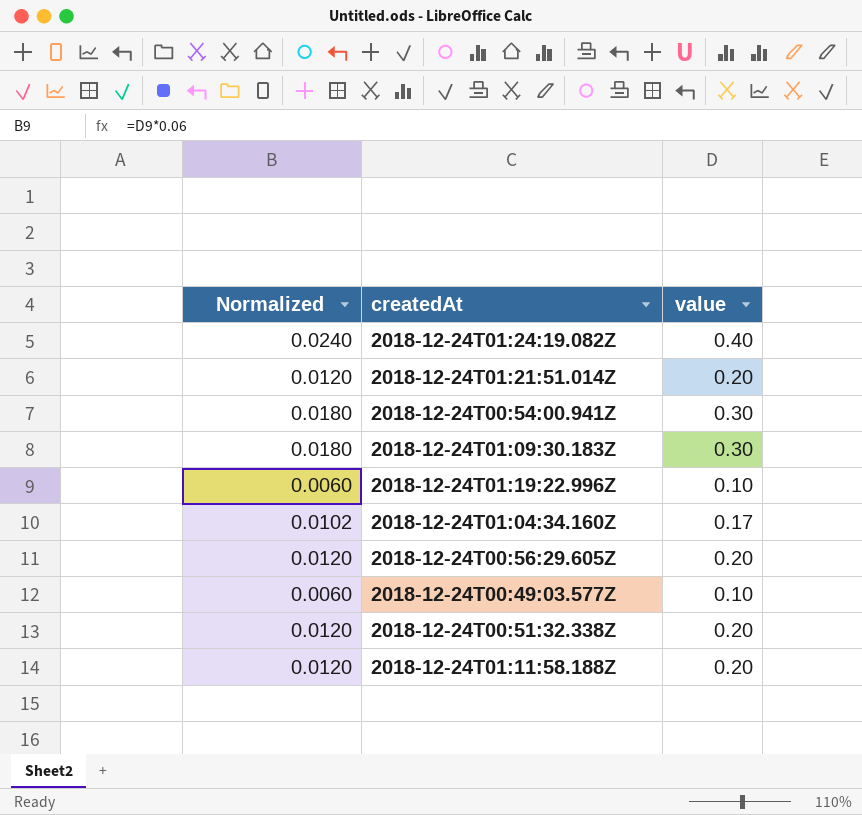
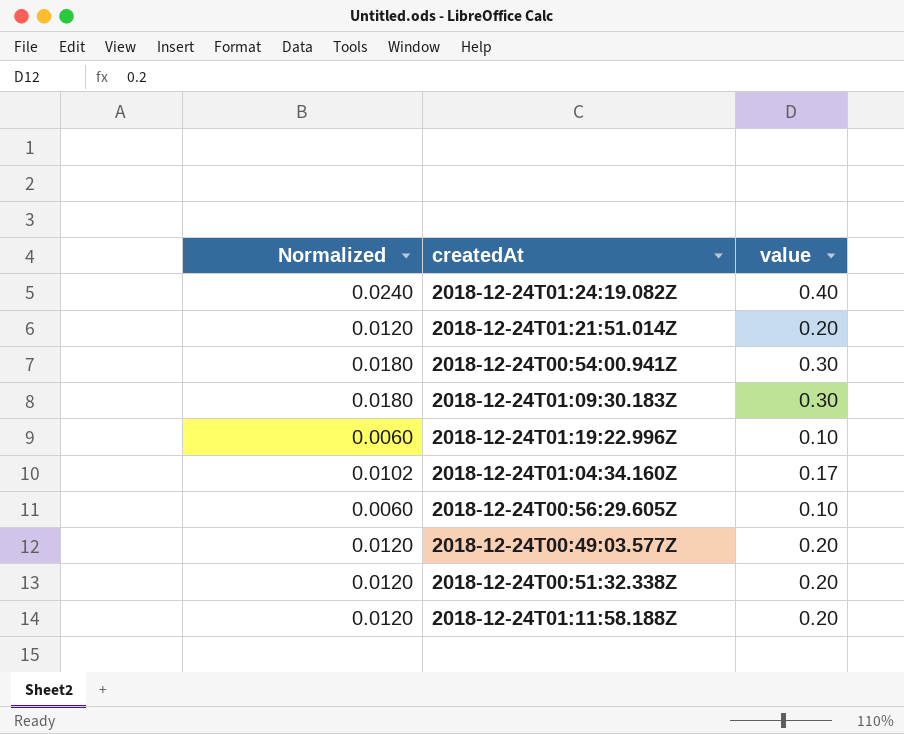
2018-12-24T00:56:29.605Z | Normalized: 0.0120 -> 0.0060
2018-12-24T00:56:29.605Z | value: 0.20 -> 0.10
2018-12-24T00:49:03.577Z | Normalized: 0.0060 -> 0.0120
2018-12-24T00:49:03.577Z | value: 0.10 -> 0.20

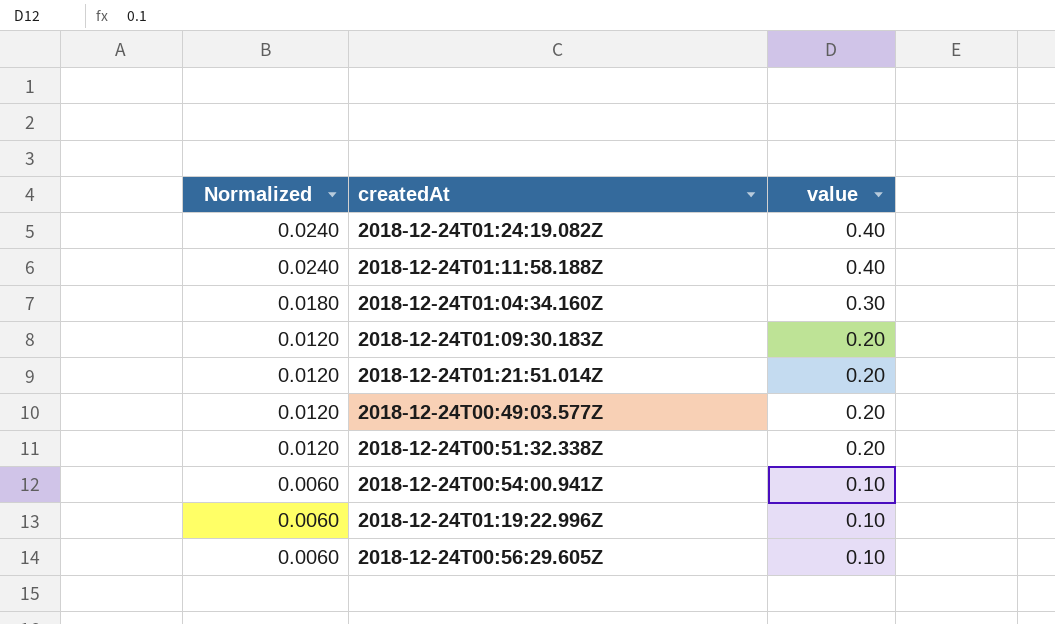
row order: none -> Normalized descending
2018-12-24T01:11:58.188Z | Normalized: 0.0120 -> 0.0240
2018-12-24T01:11:58.188Z | value: 0.20 -> 0.40
2018-12-24T01:04:34.160Z | Normalized: 0.0102 -> 0.0180
2018-12-24T01:04:34.160Z | value: 0.17 -> 0.30
2018-12-24T01:09:30.183Z | Normalized: 0.0180 -> 0.0120
2018-12-24T01:09:30.183Z | value: 0.30 -> 0.20
2018-12-24T00:54:00.941Z | Normalized: 0.0180 -> 0.0060
2018-12-24T00:54:00.941Z | value: 0.30 -> 0.10

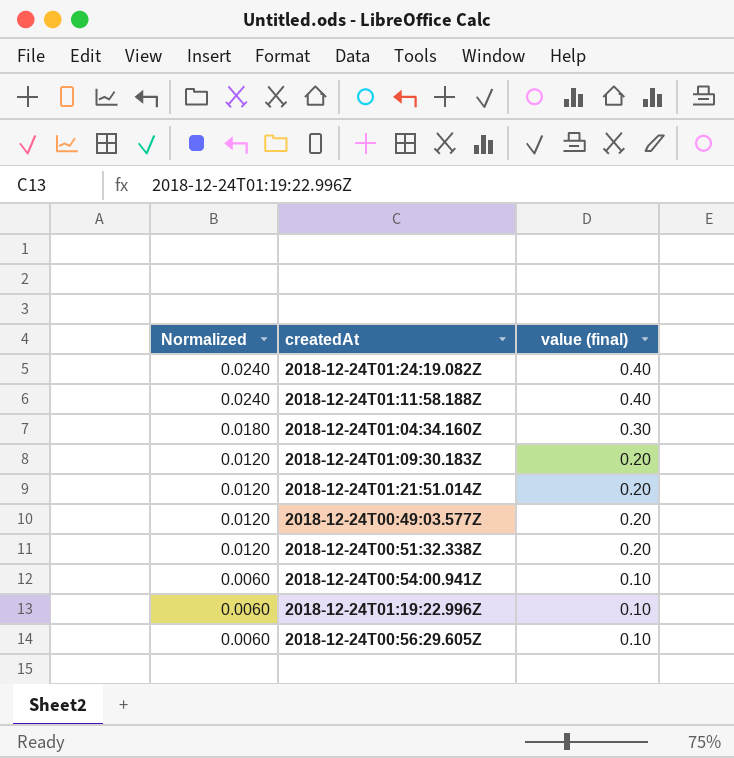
column name: value -> value (final)

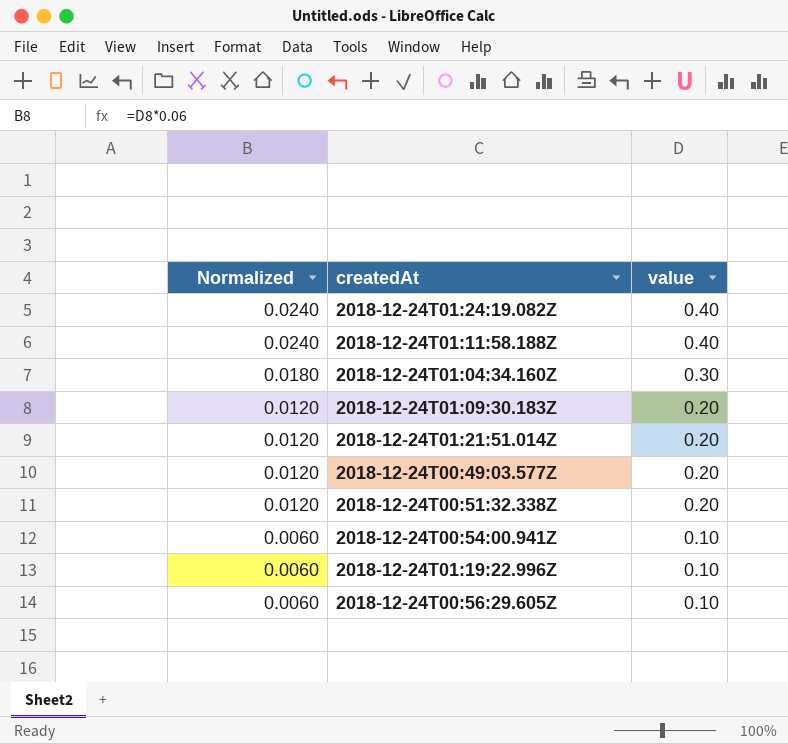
column name: value (final) -> value

